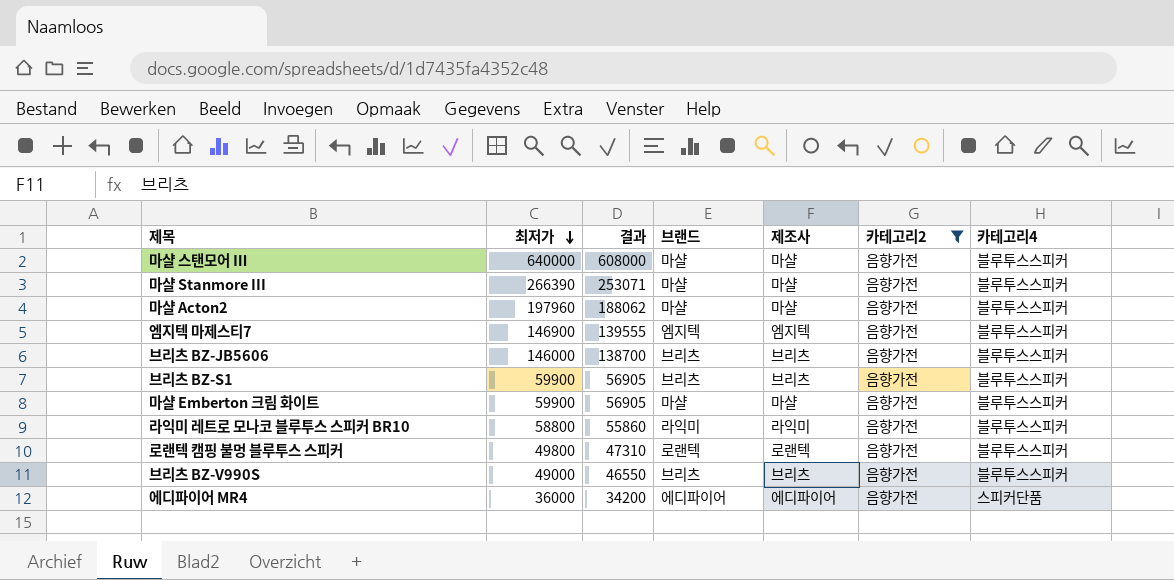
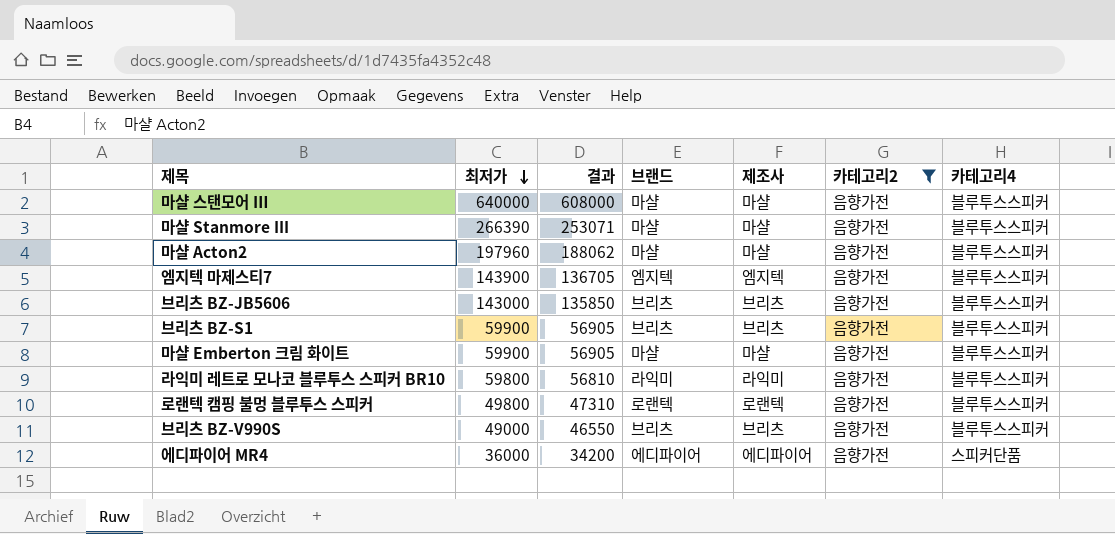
엠지텍 마제스티7 | 최저가: 146900 -> 143900
엠지텍 마제스티7 | 결과: 139555 -> 136705
브리츠 BZ-JB5606 | 최저가: 146000 -> 143000
브리츠 BZ-JB5606 | 결과: 138700 -> 135850
라익미 레트로 모나코 블루투스 스피커 BR10 | 최저가: 58800 -> 59800
라익미 레트로 모나코 블루투스 스피커 BR10 | 결과: 55860 -> 56810

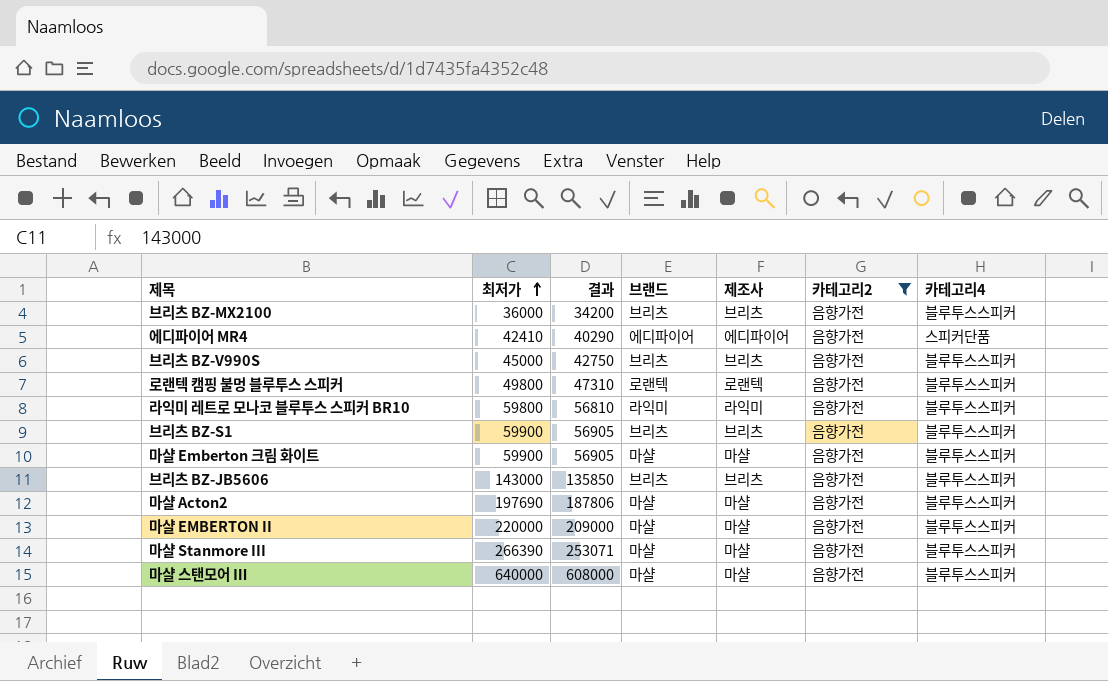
row order: 최저가 descending -> 최저가 ascending
row 엠지텍 마제스티7: 143900 | 136705 | 엠지텍 | 엠지텍 | 음향가전 | 블루투스스피커 -> none
row 브리츠 BZ-MX2100: none -> 36000 | 34200 | 브리츠 | 브리츠 | 음향가전 | 블루투스스피커
에디파이어 MR4 | 최저가: 36000 -> 42410
에디파이어 MR4 | 결과: 34200 -> 40290
브리츠 BZ-V990S | 최저가: 49000 -> 45000
브리츠 BZ-V990S | 결과: 46550 -> 42750
마샬 Acton2 | 최저가: 197960 -> 197690
마샬 Acton2 | 결과: 188062 -> 187806
row 마샬 EMBERTON II: none -> 220000 | 209000 | 마샬 | 마샬 | 음향가전 | 블루투스스피커

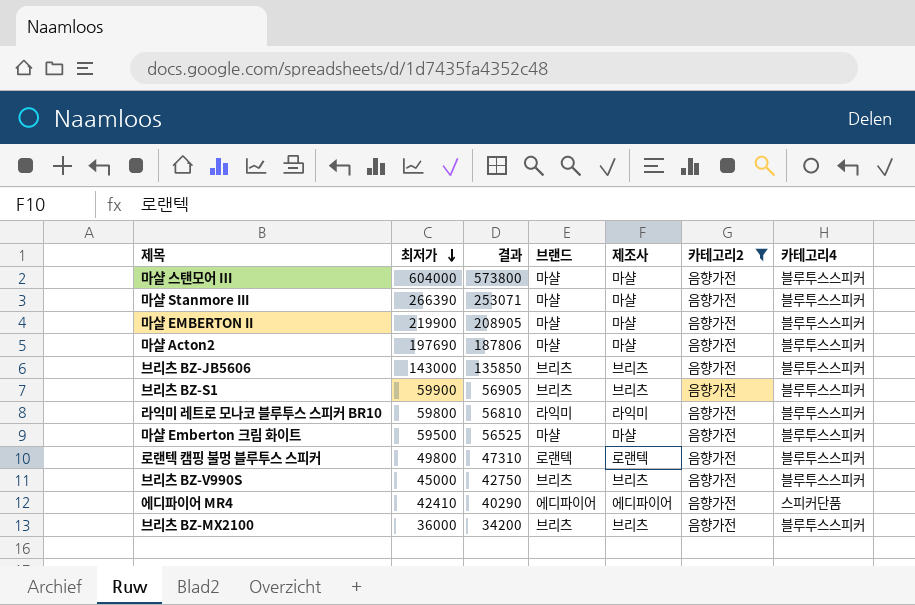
row order: 최저가 ascending -> 최저가 descending
마샬 스탠모어 Ⅲ | 최저가: 640000 -> 604000
마샬 스탠모어 Ⅲ | 결과: 608000 -> 573800
마샬 EMBERTON II | 최저가: 220000 -> 219900
마샬 EMBERTON II | 결과: 209000 -> 208905
마샬 Emberton 크림 화이트 | 최저가: 59900 -> 59500
마샬 Emberton 크림 화이트 | 결과: 56905 -> 56525

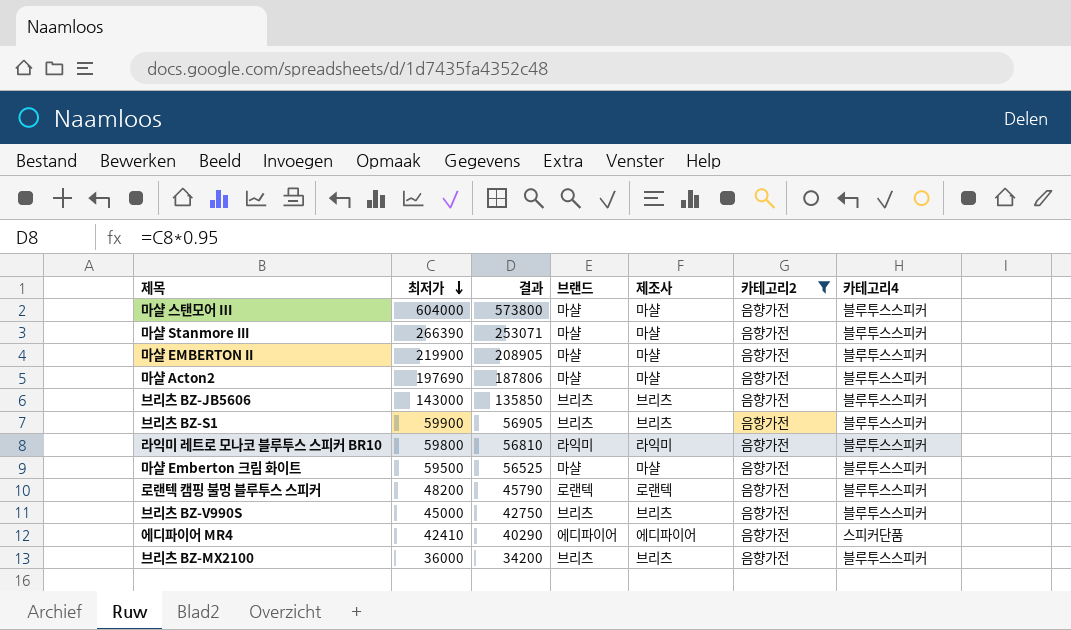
로랜텍 캠핑 불멍 블루투스 스피커 | 최저가: 49800 -> 48200
로랜텍 캠핑 불멍 블루투스 스피커 | 결과: 47310 -> 45790

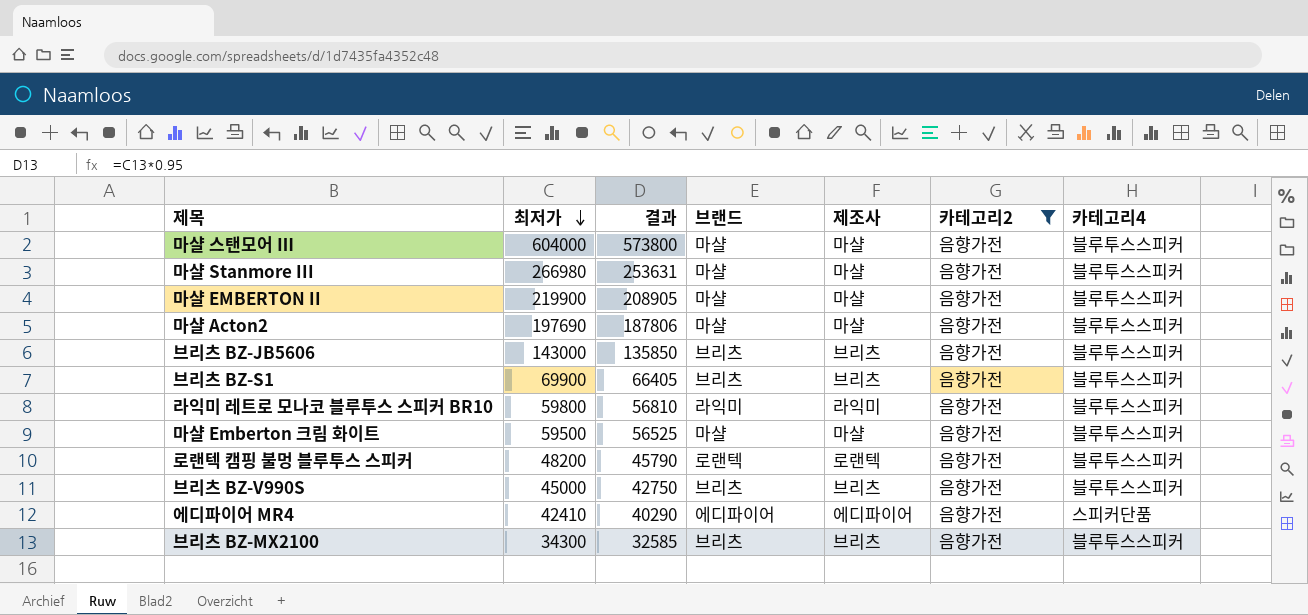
마샬 Stanmore III | 최저가: 266390 -> 266980
마샬 Stanmore III | 결과: 253071 -> 253631
브리츠 BZ-S1 | 최저가: 59900 -> 69900
브리츠 BZ-S1 | 결과: 56905 -> 66405
브리츠 BZ-MX2100 | 최저가: 36000 -> 34300
브리츠 BZ-MX2100 | 결과: 34200 -> 32585

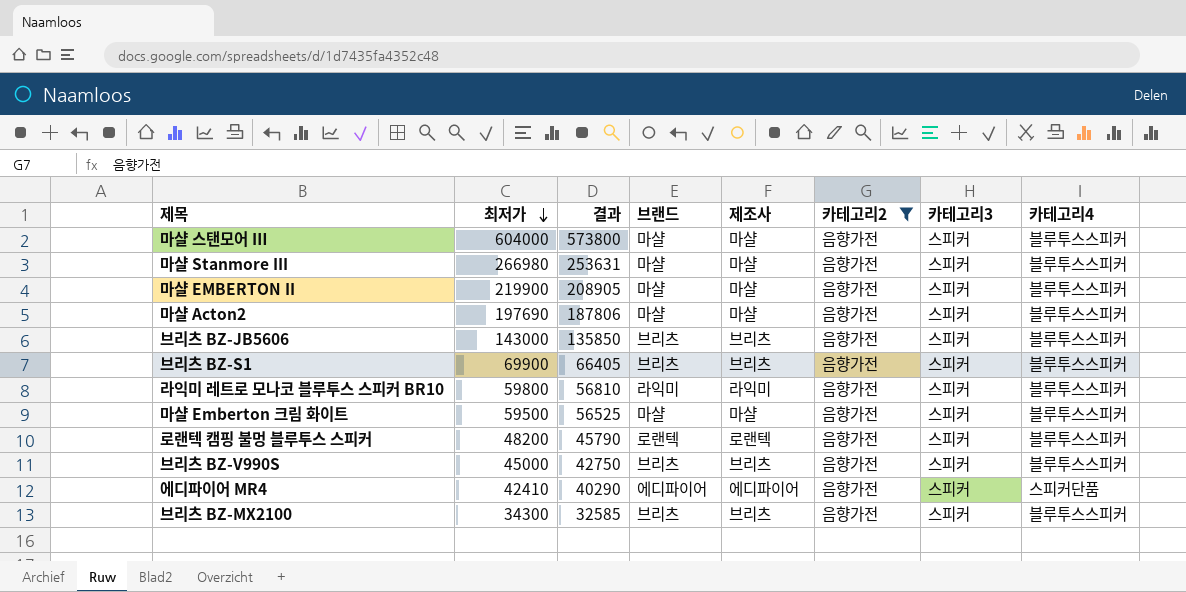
column 카테고리3 | position: none -> 7

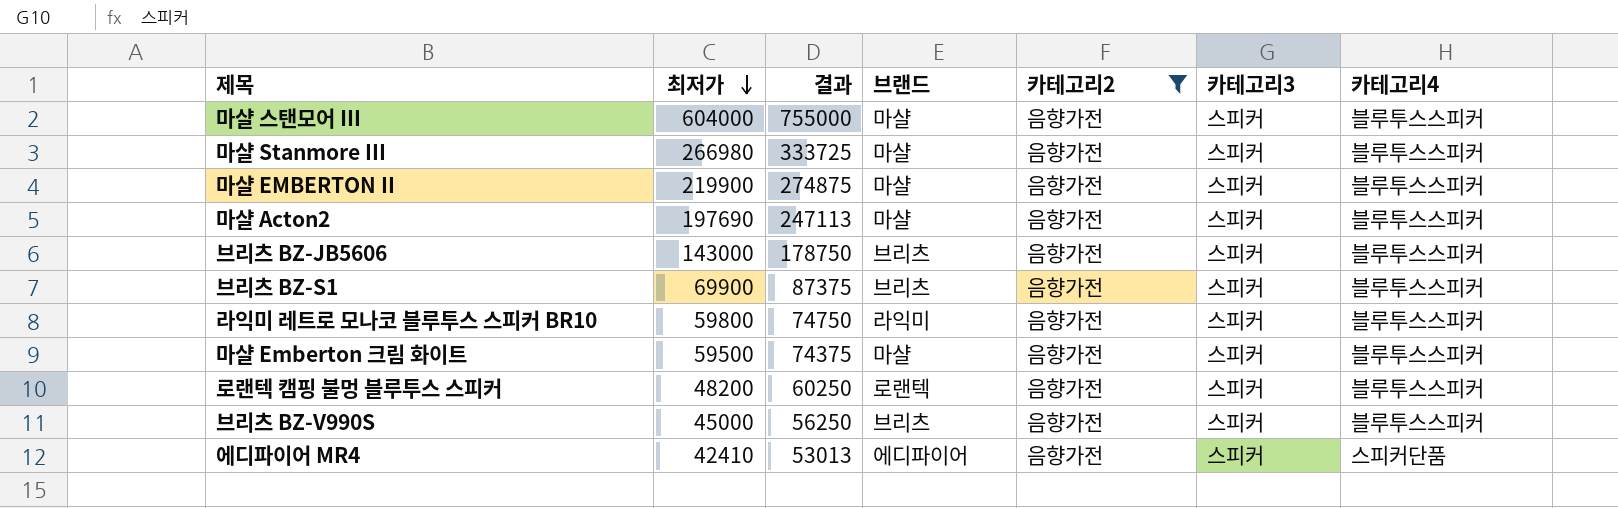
column 제조사 | position: 5 -> none
column 결과 | formula: [최저가] * 0.95 -> [최저가] * 1.25
row 브리츠 BZ-MX2100: 34300 | 32585 | 브리츠 | 브리츠 | 음향가전 | 스피커 | 블루투스스피커 -> none

